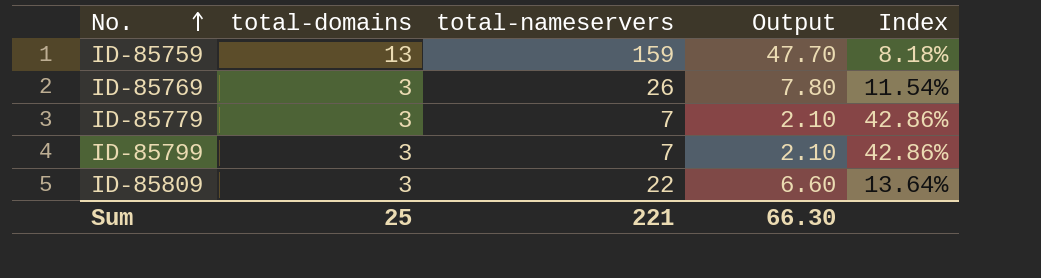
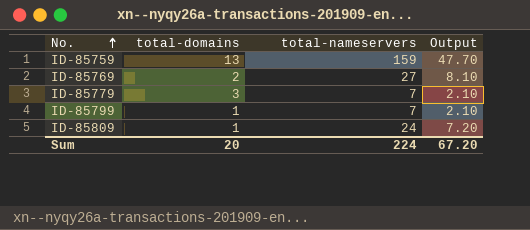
column Index | formula: [total-domains] / [total-nameservers] -> none
ID-85769 | total-domains: 3 -> 2
ID-85769 | total-nameservers: 26 -> 27
ID-85769 | Output: 7.80 -> 8.10
ID-85799 | total-domains: 3 -> 1
ID-85809 | total-domains: 3 -> 1
ID-85809 | total-nameservers: 22 -> 24
ID-85809 | Output: 6.60 -> 7.20
Sum | total-domains: 25 -> 20
Sum | total-nameservers: 221 -> 224
Sum | Output: 66.30 -> 67.20

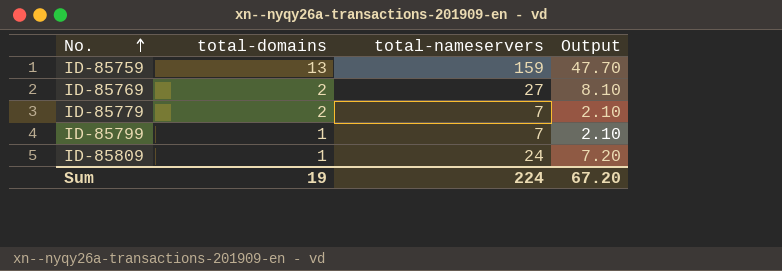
ID-85779 | total-domains: 3 -> 2
Sum | total-domains: 20 -> 19

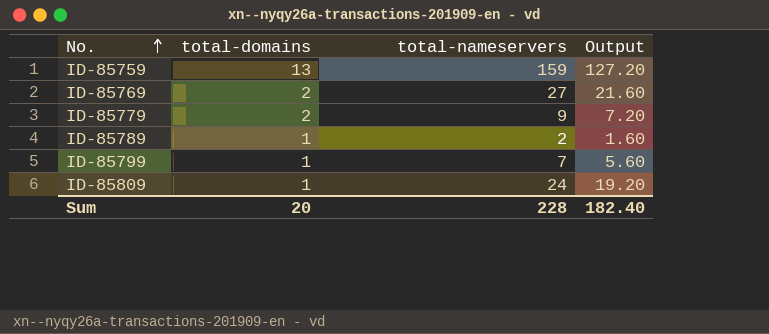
column Output | formula: [total-nameservers] * 0.3 -> [total-nameservers] * 0.8
ID-85779 | total-nameservers: 7 -> 9
row ID-85789: none -> 1 | 2 | 1.60
Sum | total-domains: 19 -> 20
Sum | total-nameservers: 224 -> 228
Sum | Output: 67.20 -> 182.40

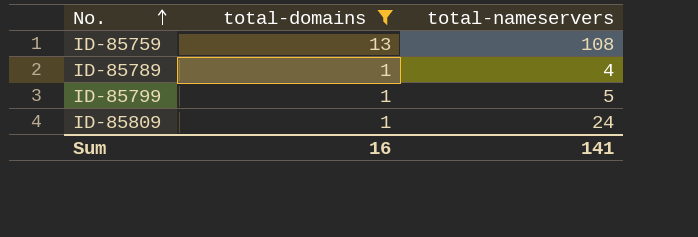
filter: none -> total-domains != 2
column Output | formula: [total-nameservers] * 0.8 -> none
ID-85759 | total-nameservers: 159 -> 108
ID-85789 | total-nameservers: 2 -> 4
ID-85799 | total-nameservers: 7 -> 5
Sum | total-domains: 20 -> 16
Sum | total-nameservers: 228 -> 141

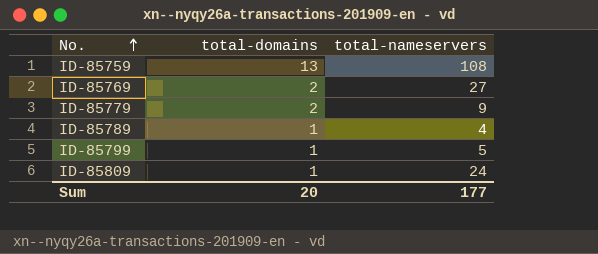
filter: total-domains != 2 -> none
Sum | total-domains: 16 -> 20
Sum | total-nameservers: 141 -> 177

